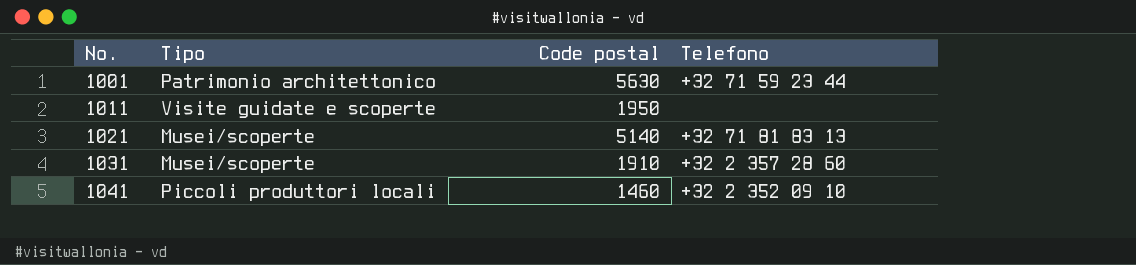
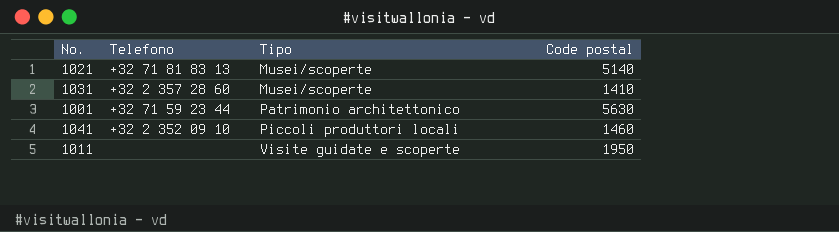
row order: No. ascending -> Tipo ascending
column Telefono | position: 4 -> 2
1031 | Code postal: 1910 -> 1410

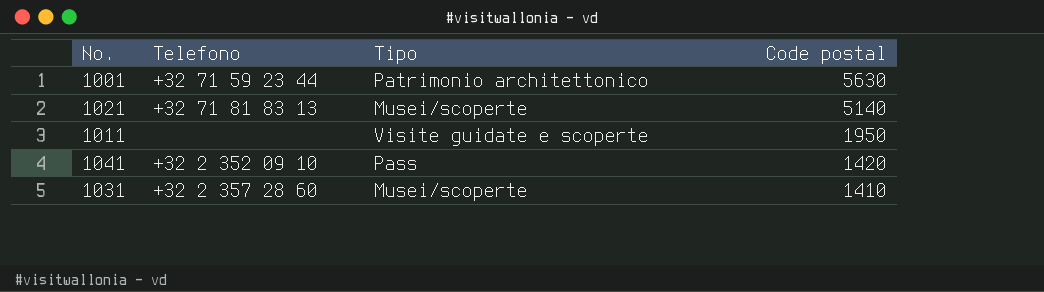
row order: Tipo ascending -> Code postal descending
1041 | Tipo: Piccoli produttori locali -> Pass
1041 | Code postal: 1460 -> 1420

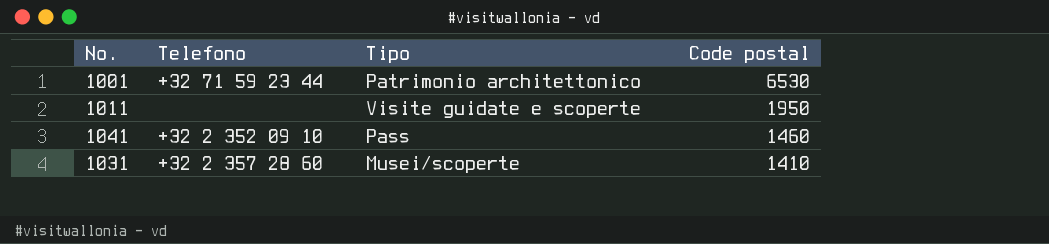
row 1021: +32 71 81 83 13 | Musei/scoperte | 5140 -> none
1001 | Code postal: 5630 -> 6530
1041 | Code postal: 1420 -> 1460

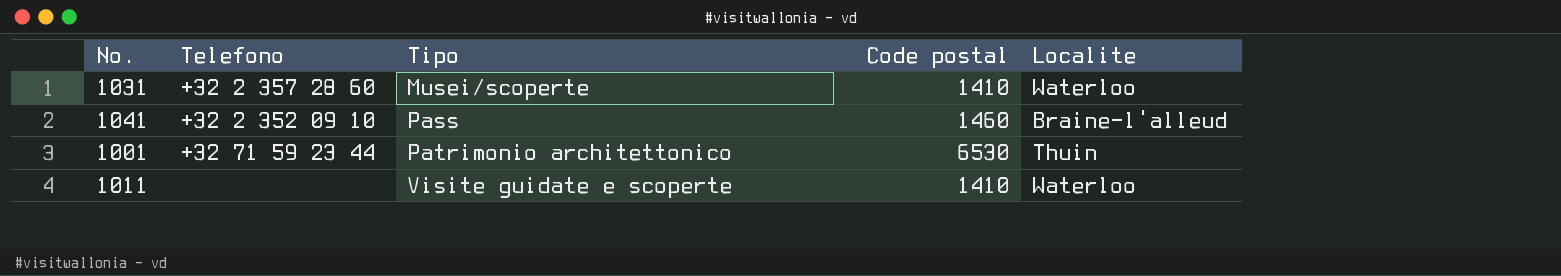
row order: Code postal descending -> Tipo ascending
column Localite | position: none -> 5
1011 | Code postal: 1950 -> 1410

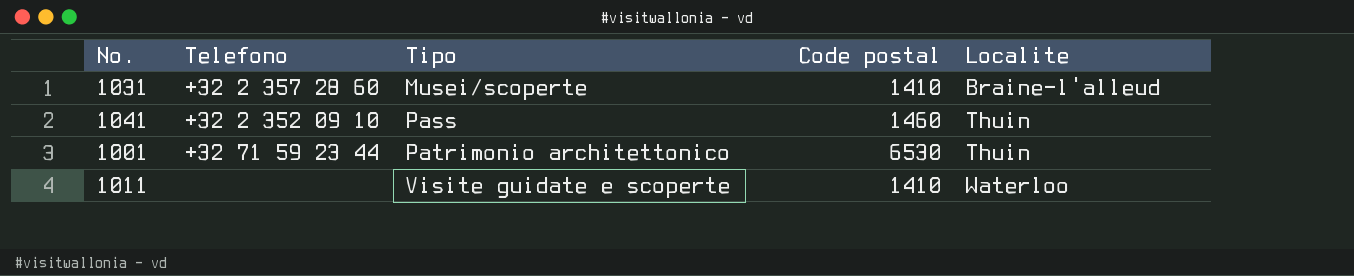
1031 | Localite: Waterloo -> Braine-l'alleud
1041 | Localite: Braine-l'alleud -> Thuin

